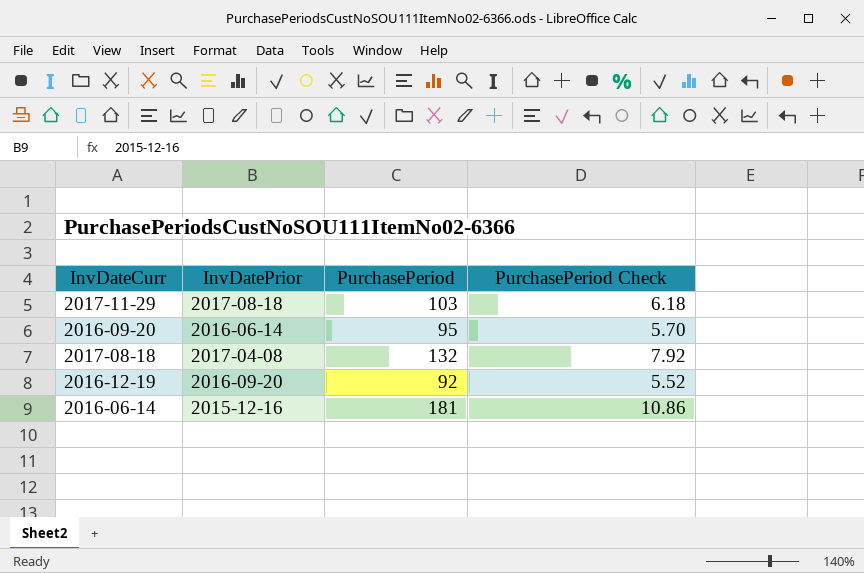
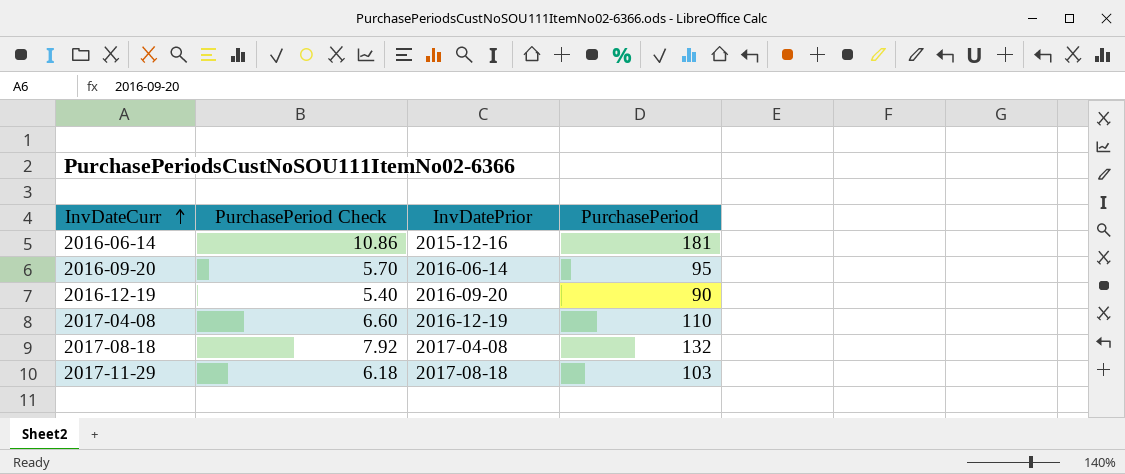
row order: none -> InvDateCurr ascending
column PurchasePeriod Check | position: 4 -> 2
2016-12-19 | PurchasePeriod Check: 5.52 -> 5.40
2016-12-19 | PurchasePeriod: 92 -> 90
row 2017-04-08: none -> 6.60 | 2016-12-19 | 110

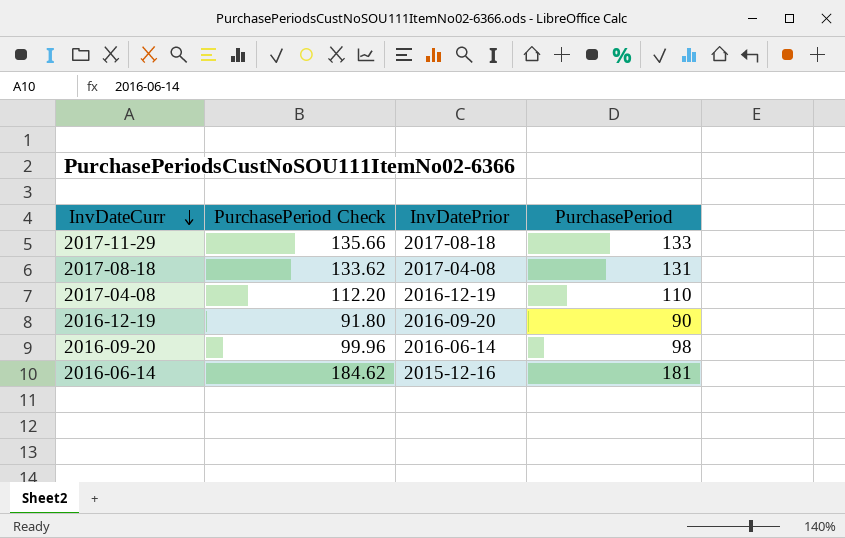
row order: InvDateCurr ascending -> InvDateCurr descending
column PurchasePeriod Check | formula: [PurchasePeriod] * 0.06 -> [PurchasePeriod] * 1.02
2017-11-29 | PurchasePeriod: 103 -> 133
2017-08-18 | PurchasePeriod: 132 -> 131
2016-09-20 | PurchasePeriod: 95 -> 98

